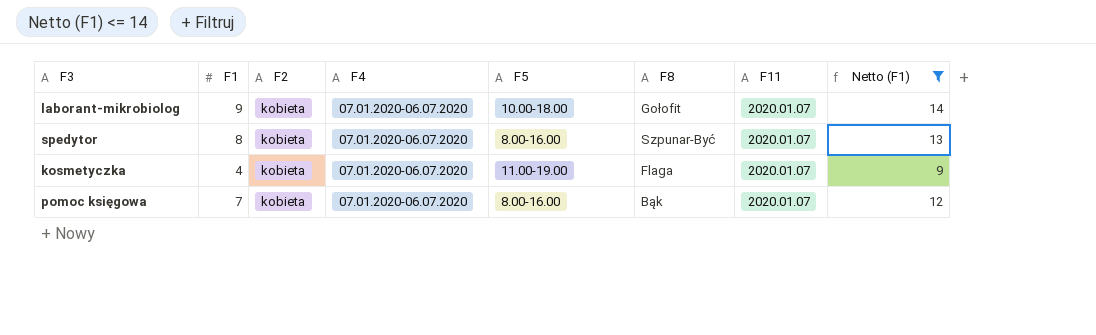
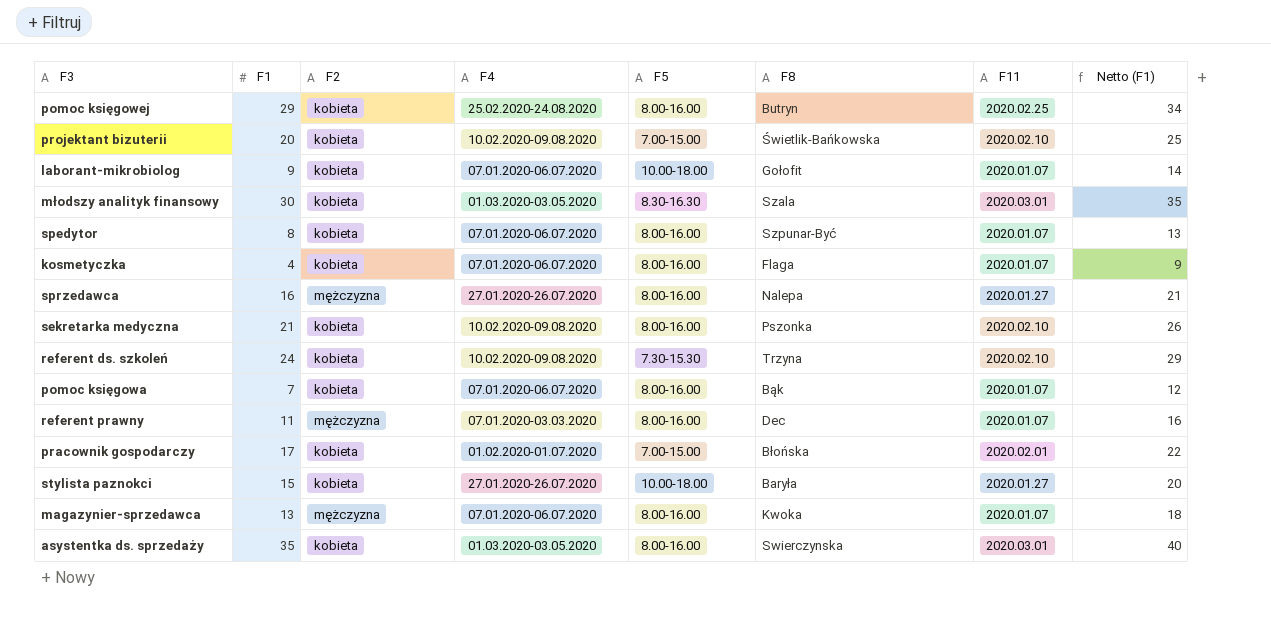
filter: Netto (F1) <= 14 -> none
kosmetyczka | F5: 11.00-19.00 -> 8.00-16.00

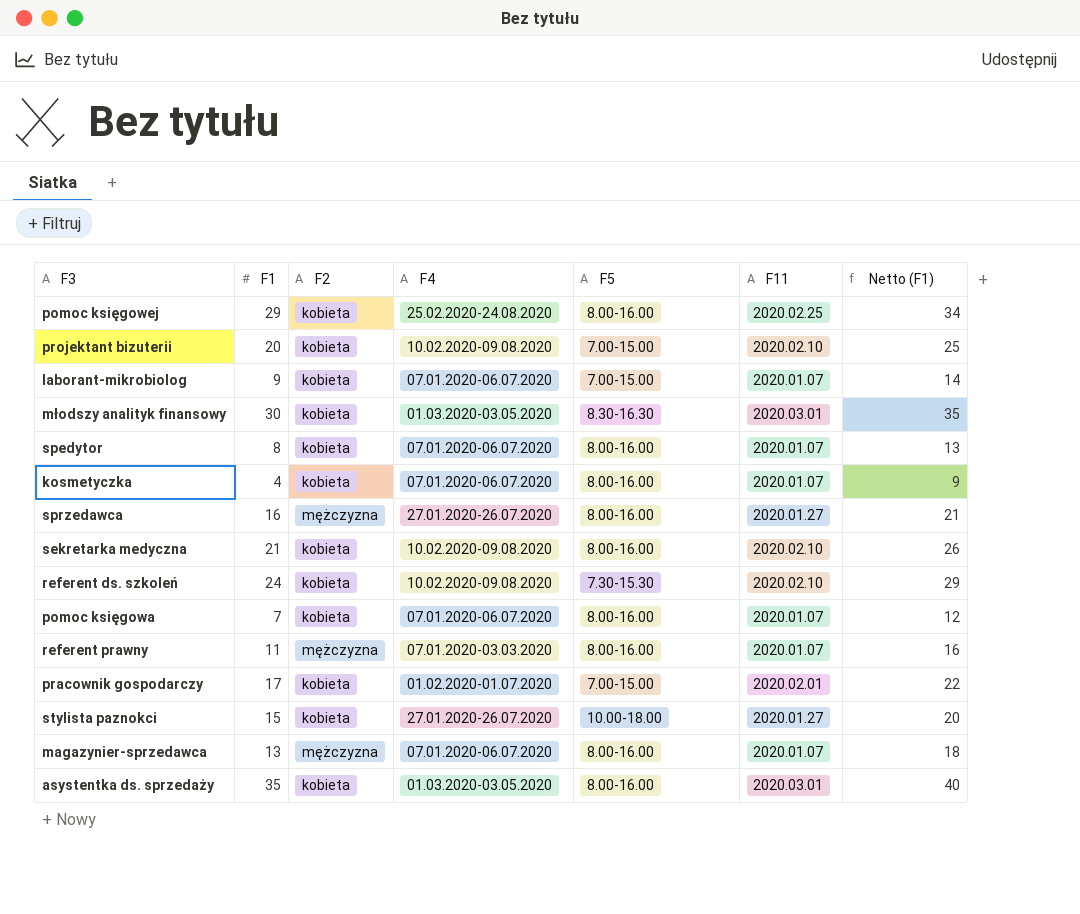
column F8 | position: 6 -> none
laborant-mikrobiolog | F5: 10.00-18.00 -> 7.00-15.00

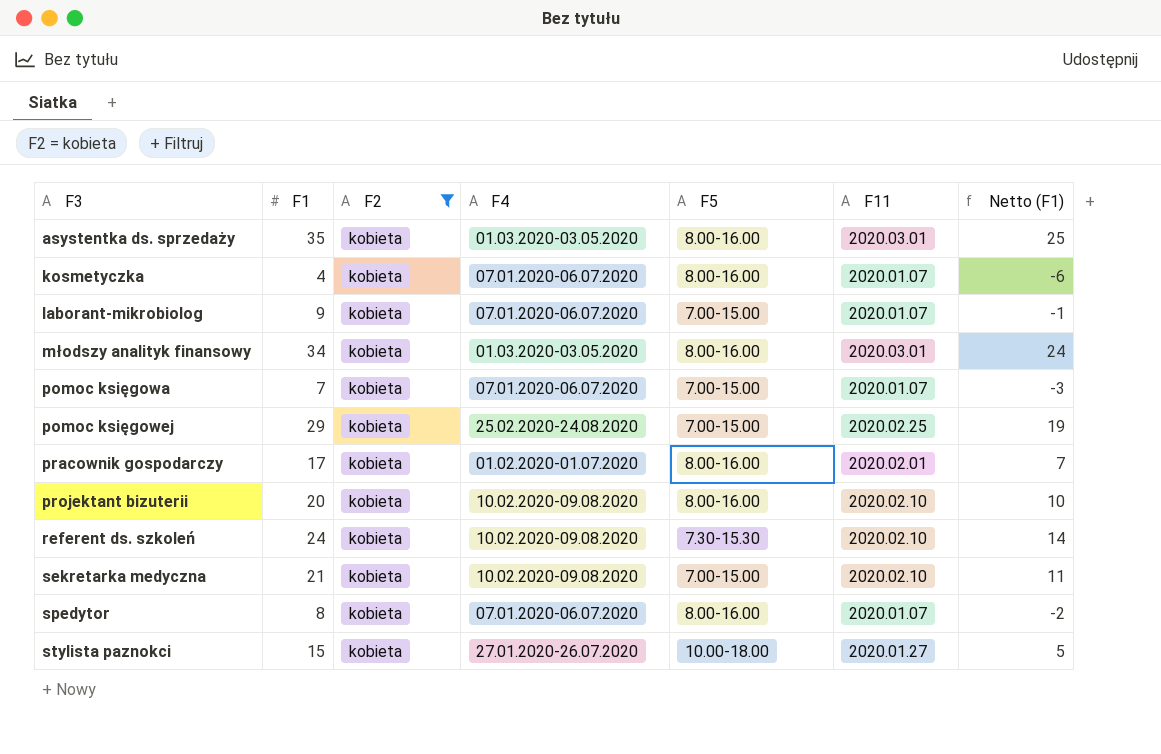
filter: none -> F2 = kobieta
row order: none -> F3 ascending
column Netto (F1) | formula: [F1] + 5 -> [F1] - 10
młodszy analityk finansowy | F1: 30 -> 34
młodszy analityk finansowy | F5: 8.30-16.30 -> 8.00-16.00
pomoc księgowa | F5: 8.00-16.00 -> 7.00-15.00
pomoc księgowej | F5: 8.00-16.00 -> 7.00-15.00
pracownik gospodarczy | F5: 7.00-15.00 -> 8.00-16.00
projektant bizuterii | F5: 7.00-15.00 -> 8.00-16.00
sekretarka medyczna | F5: 8.00-16.00 -> 7.00-15.00

